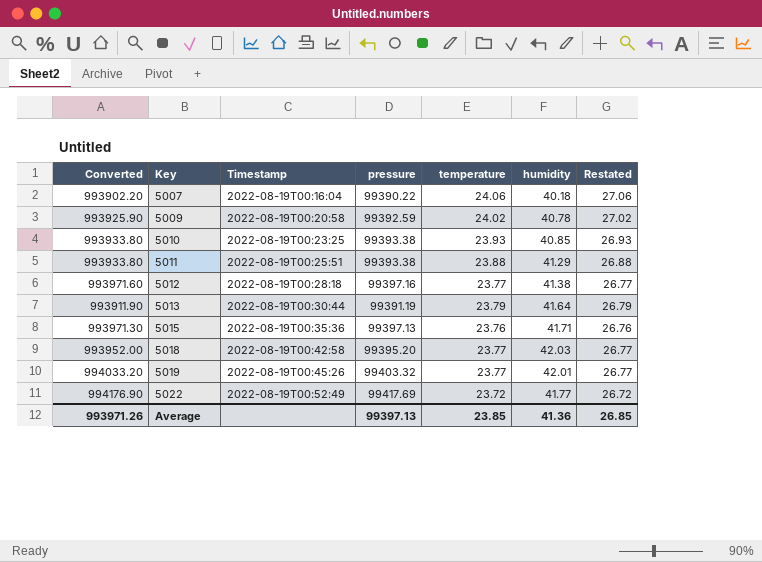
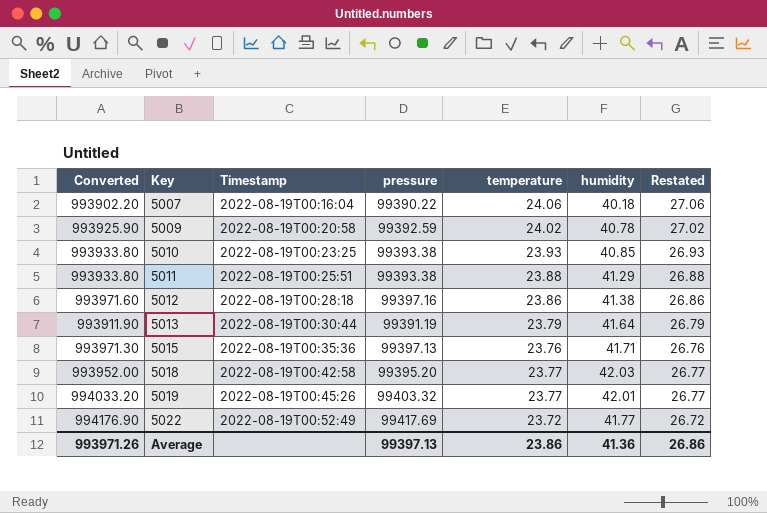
5012 | temperature: 23.77 -> 23.86
5012 | Restated: 26.77 -> 26.86
Average | temperature: 23.85 -> 23.86
Average | Restated: 26.85 -> 26.86

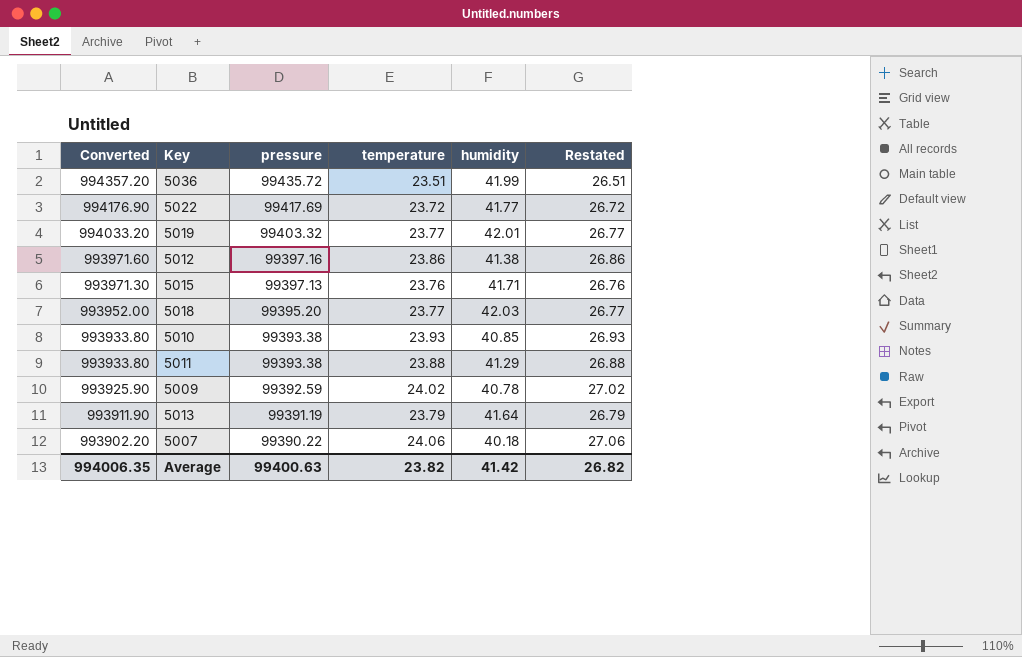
row order: Key ascending -> Converted descending
column Timestamp | position: 3 -> none
row 5036: none -> 994357.20 | 99435.72 | 23.51 | 41.99 | 26.51
Average | Converted: 993971.26 -> 994006.35
Average | pressure: 99397.13 -> 99400.63
Average | temperature: 23.86 -> 23.82
Average | humidity: 41.36 -> 41.42
Average | Restated: 26.86 -> 26.82

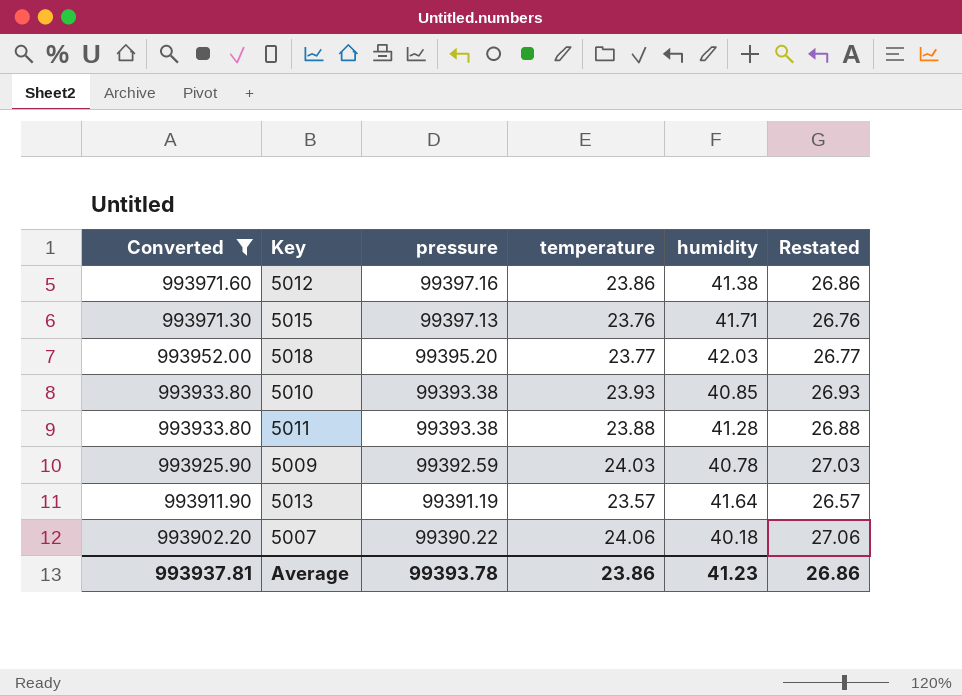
filter: none -> Converted <= 993971.60
5011 | humidity: 41.29 -> 41.28
5009 | temperature: 24.02 -> 24.03
5009 | Restated: 27.02 -> 27.03
5013 | temperature: 23.79 -> 23.57
5013 | Restated: 26.79 -> 26.57
Average | Converted: 994006.35 -> 993937.81
Average | pressure: 99400.63 -> 99393.78
Average | temperature: 23.82 -> 23.86
Average | humidity: 41.42 -> 41.23
Average | Restated: 26.82 -> 26.86

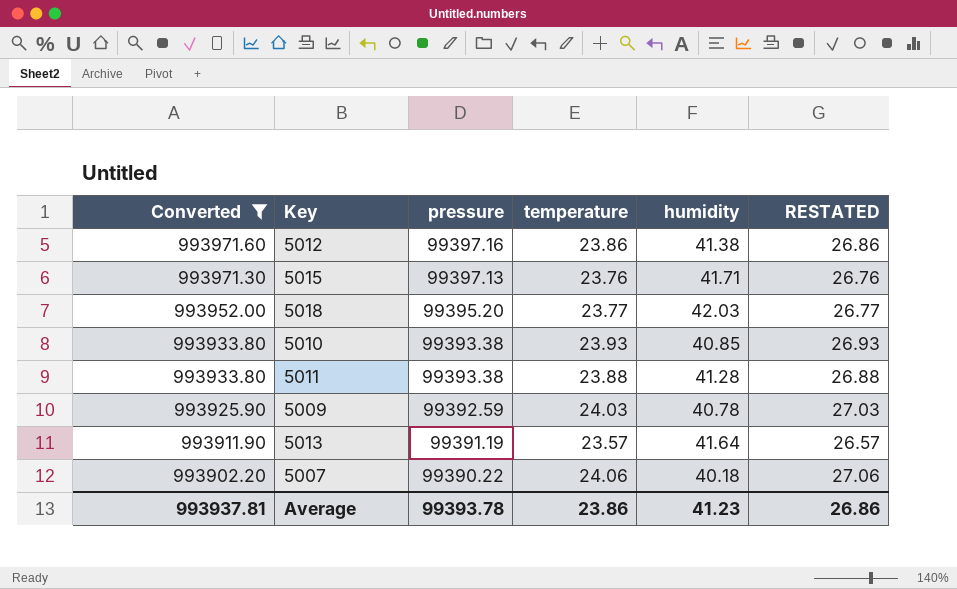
column name: Restated -> RESTATED

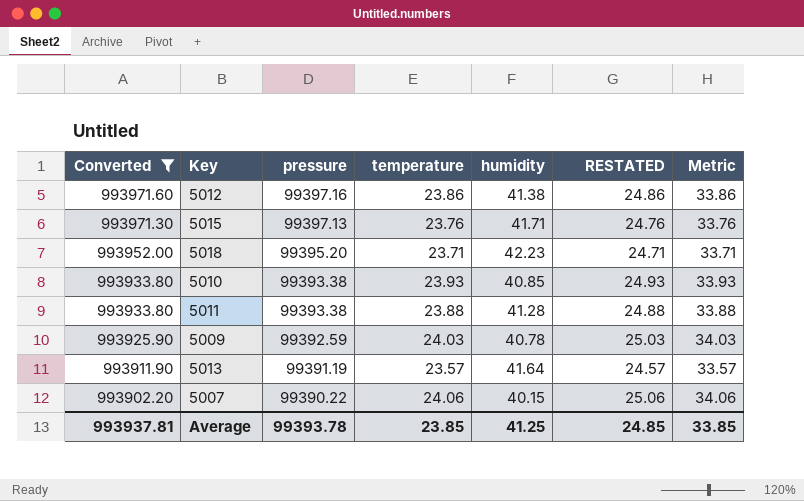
column RESTATED | formula: [temperature] + 3 -> [temperature] + 1
column Metric | formula: none -> [temperature] + 10
5018 | temperature: 23.77 -> 23.71
5018 | humidity: 42.03 -> 42.23
5007 | humidity: 40.18 -> 40.15
Average | temperature: 23.86 -> 23.85
Average | humidity: 41.23 -> 41.25
Average | RESTATED: 26.86 -> 24.85

